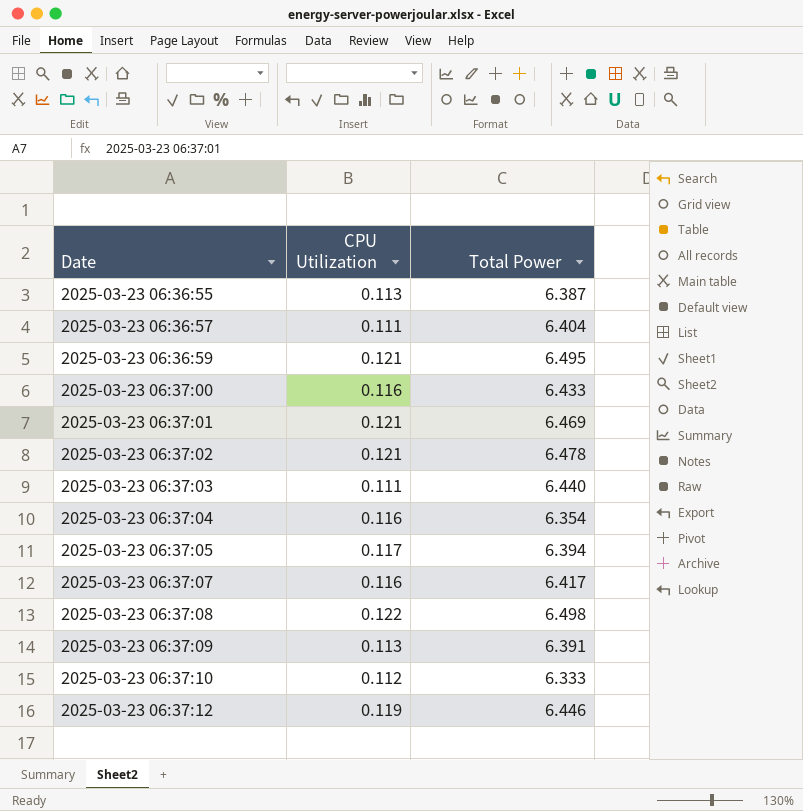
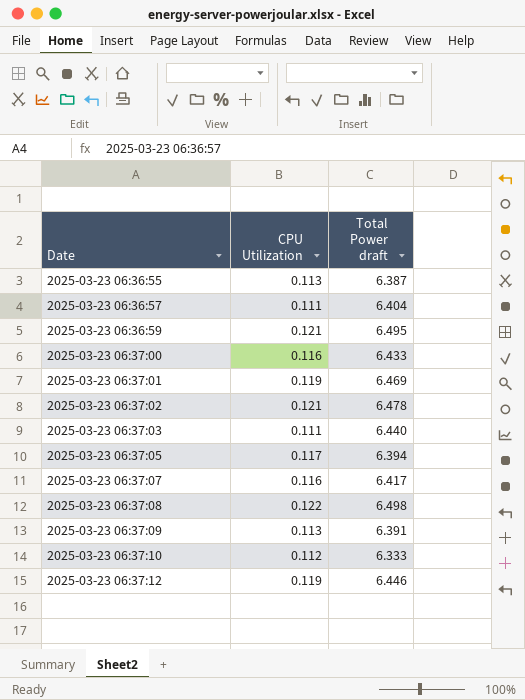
column name: Total Power -> Total Power draft
row 2025-03-23 06:37:04: 0.116 | 6.354 -> none
2025-03-23 06:37:01 | CPU Utilization: 0.121 -> 0.119

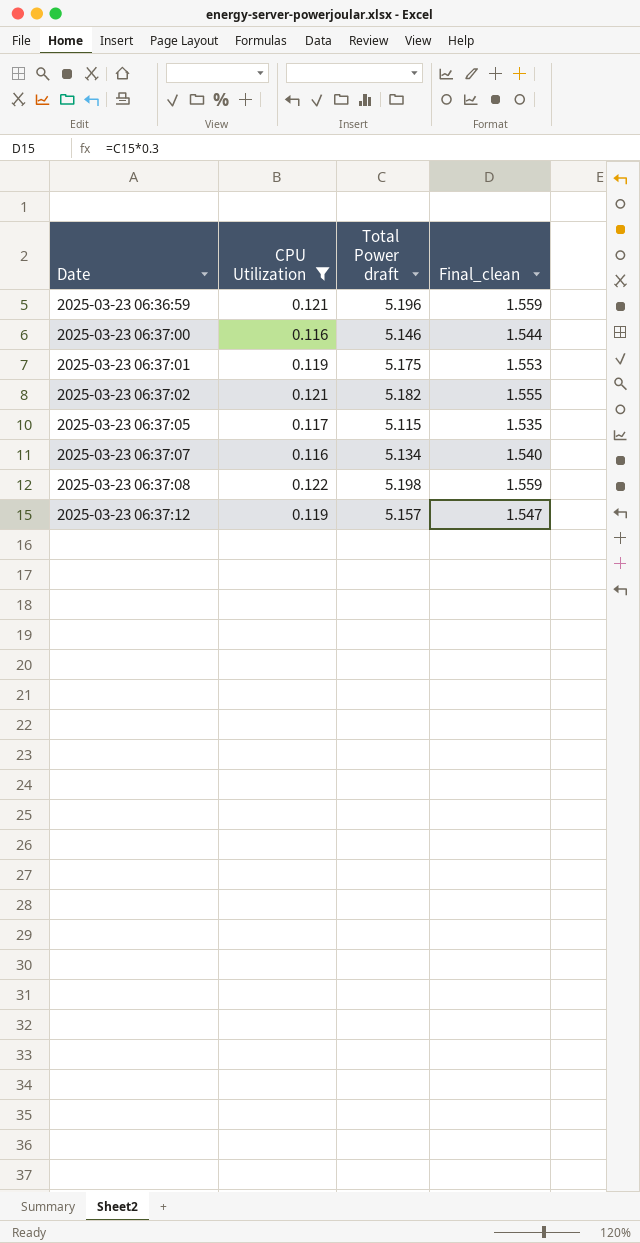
filter: none -> CPU Utilization >= 0.116
column Final_clean | formula: none -> [Total Power draft] * 0.3
2025-03-23 06:36:59 | Total Power draft: 6.495 -> 5.196
2025-03-23 06:37:00 | Total Power draft: 6.433 -> 5.146
2025-03-23 06:37:01 | Total Power draft: 6.469 -> 5.175
2025-03-23 06:37:02 | Total Power draft: 6.478 -> 5.182
2025-03-23 06:37:05 | Total Power draft: 6.394 -> 5.115
2025-03-23 06:37:07 | Total Power draft: 6.417 -> 5.134
2025-03-23 06:37:08 | Total Power draft: 6.498 -> 5.198
2025-03-23 06:37:12 | Total Power draft: 6.446 -> 5.157

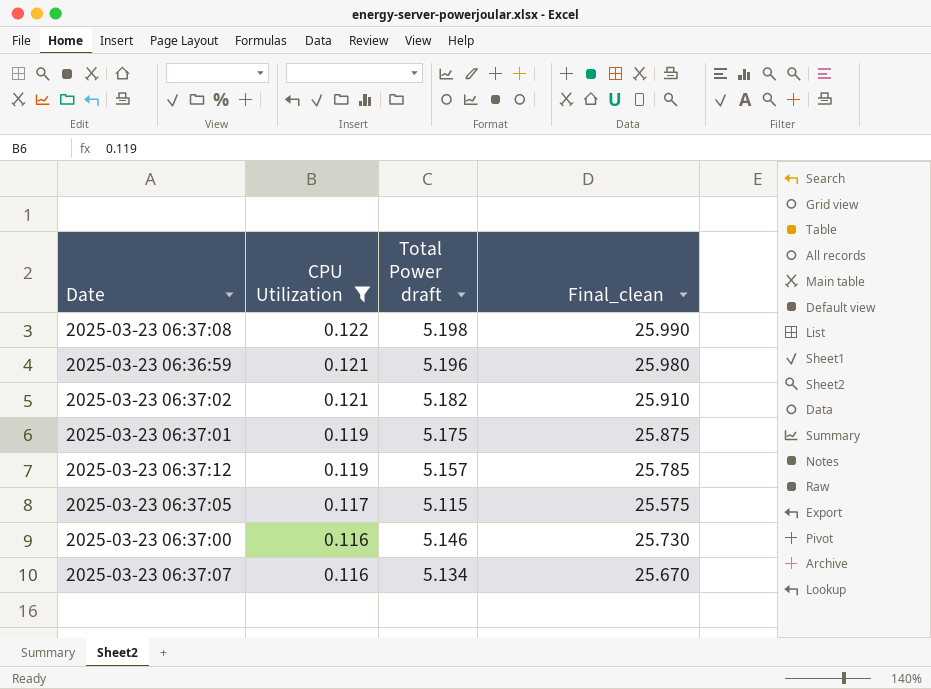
row order: Date ascending -> CPU Utilization descending
column Final_clean | formula: [Total Power draft] * 0.3 -> [Total Power draft] * 5

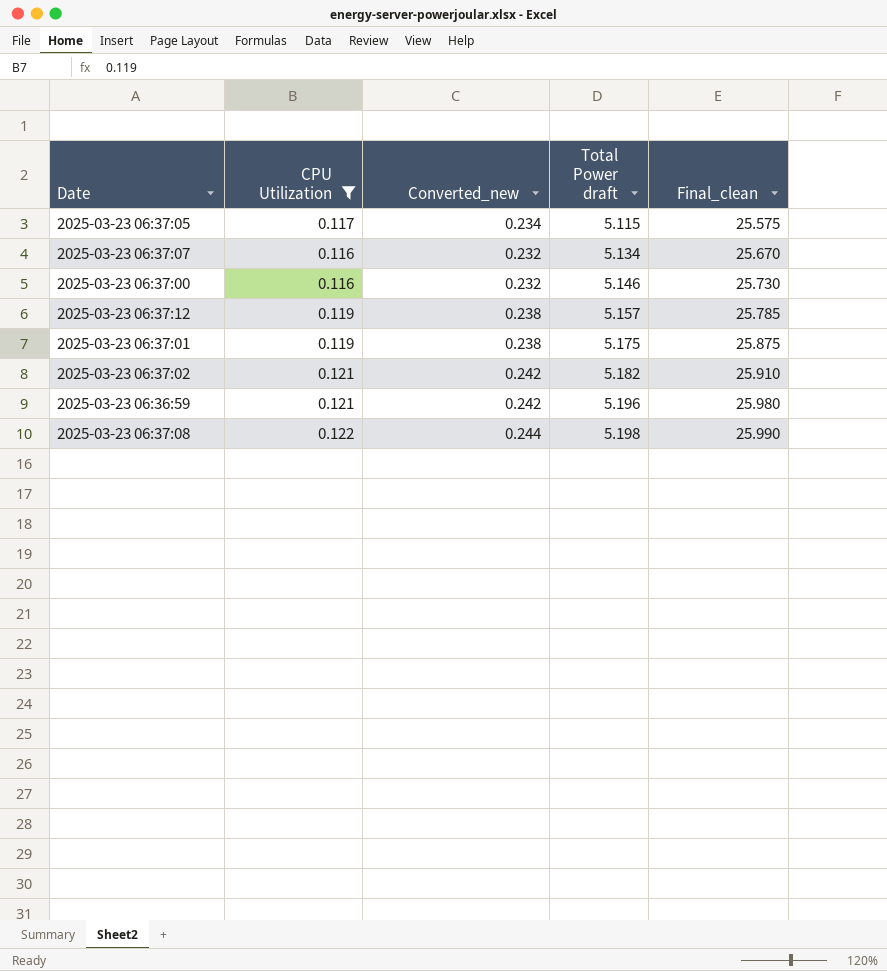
row order: CPU Utilization descending -> Total Power draft ascending
column Converted_new | formula: none -> [CPU Utilization] * 2

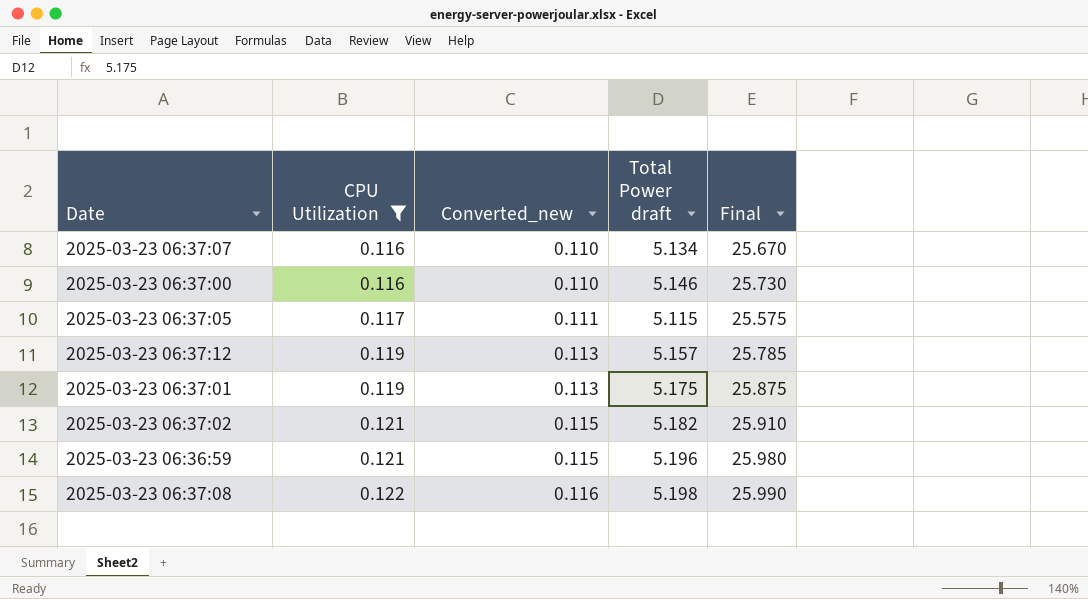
row order: Total Power draft ascending -> CPU Utilization ascending
column Converted_new | formula: [CPU Utilization] * 2 -> [CPU Utilization] * 0.95
column name: Final_clean -> Final

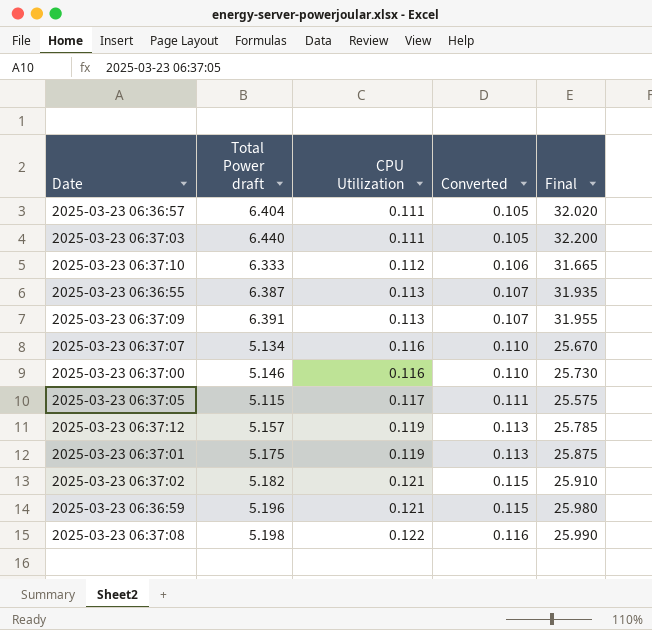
filter: CPU Utilization >= 0.116 -> none
column Total Power draft | position: 4 -> 2
column name: Converted_new -> Converted

